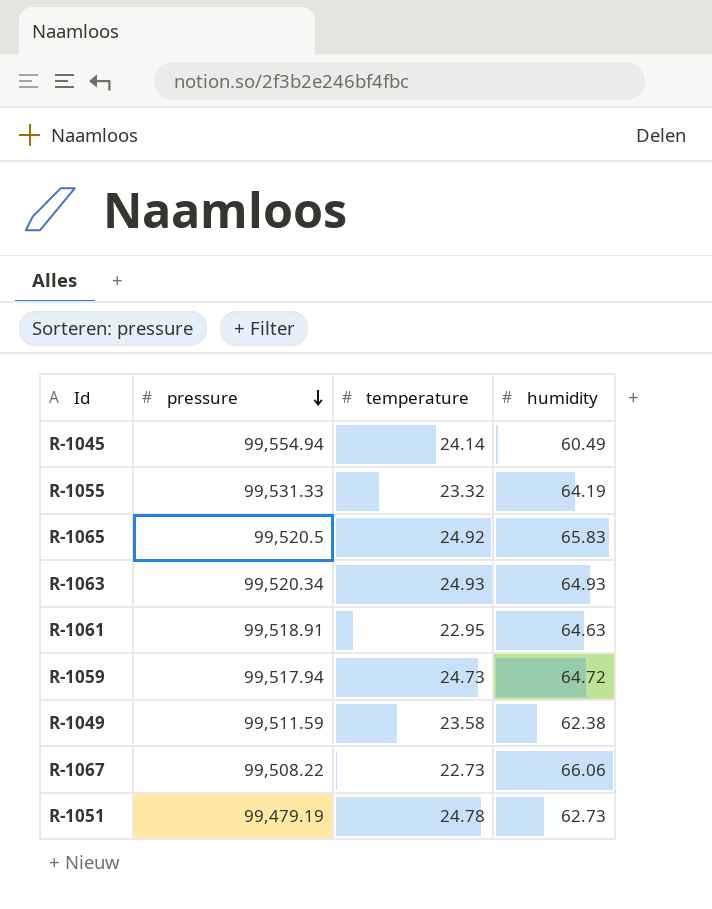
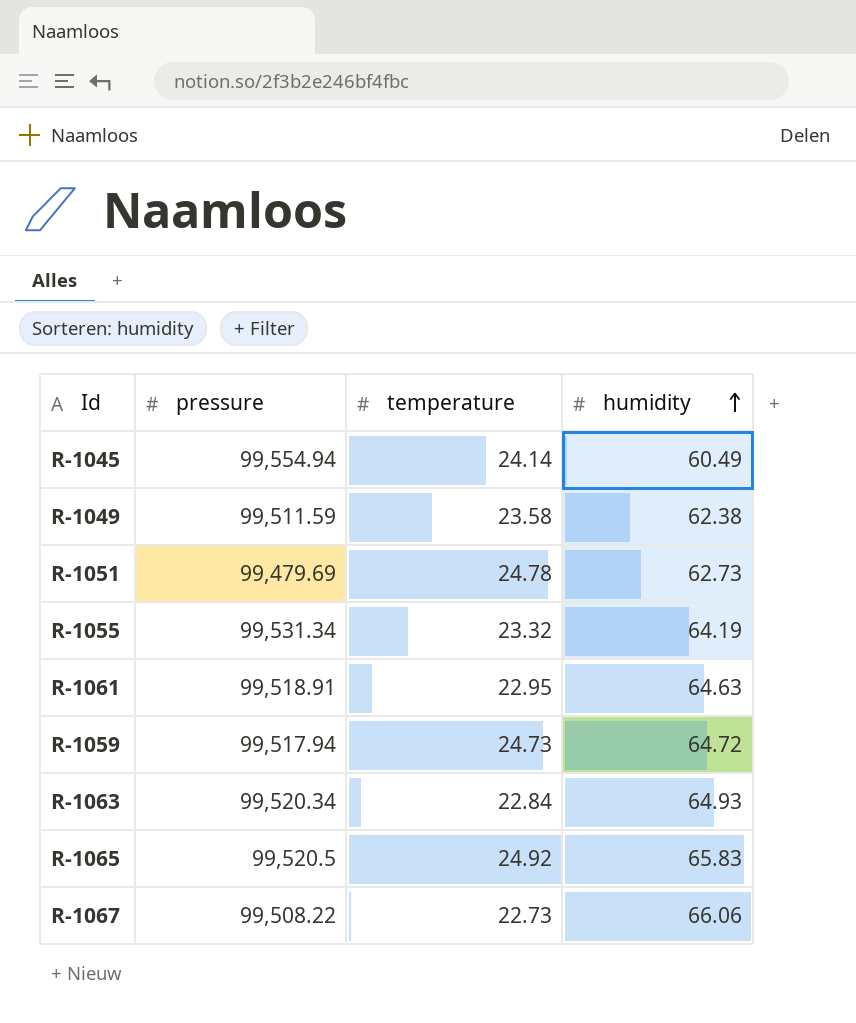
row order: pressure descending -> humidity ascending
R-1051 | pressure: 99,479.19 -> 99,479.69
R-1055 | pressure: 99,531.33 -> 99,531.34
R-1063 | temperature: 24.93 -> 22.84

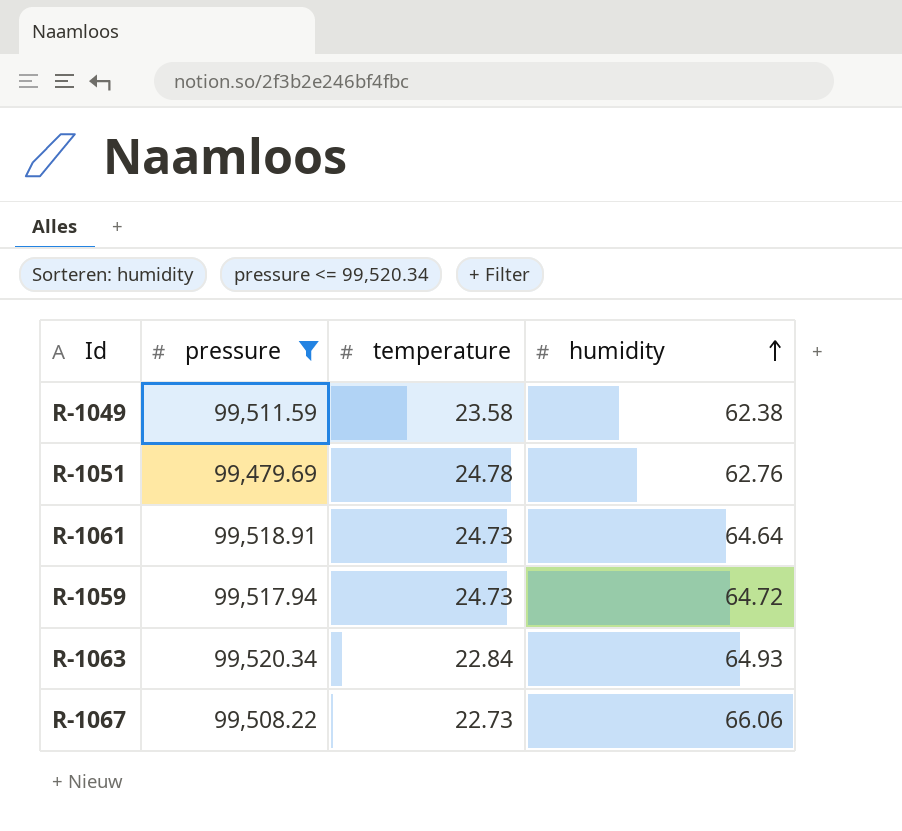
filter: none -> pressure <= 99,520.34
R-1051 | humidity: 62.73 -> 62.76
R-1061 | temperature: 22.95 -> 24.73
R-1061 | humidity: 64.63 -> 64.64

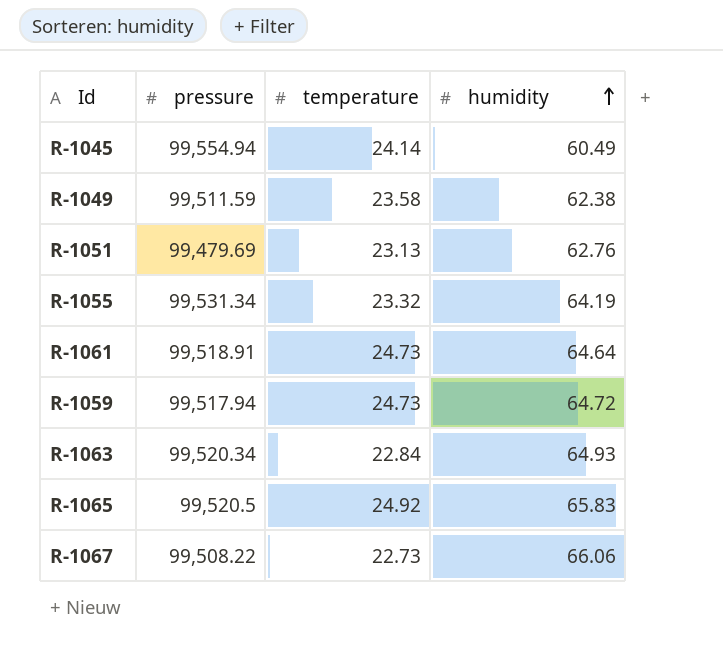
filter: pressure <= 99,520.34 -> none
R-1051 | temperature: 24.78 -> 23.13

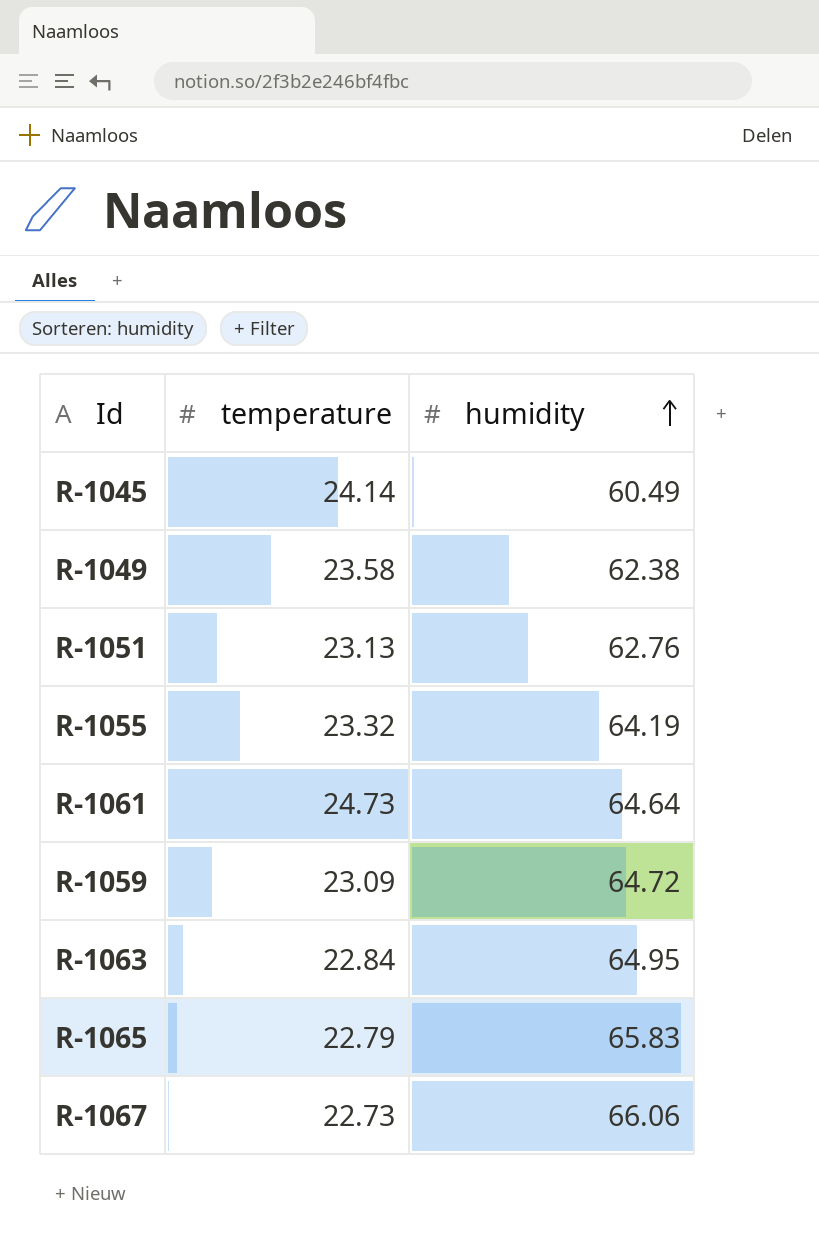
column pressure | position: 2 -> none
R-1059 | temperature: 24.73 -> 23.09
R-1063 | humidity: 64.93 -> 64.95
R-1065 | temperature: 24.92 -> 22.79

